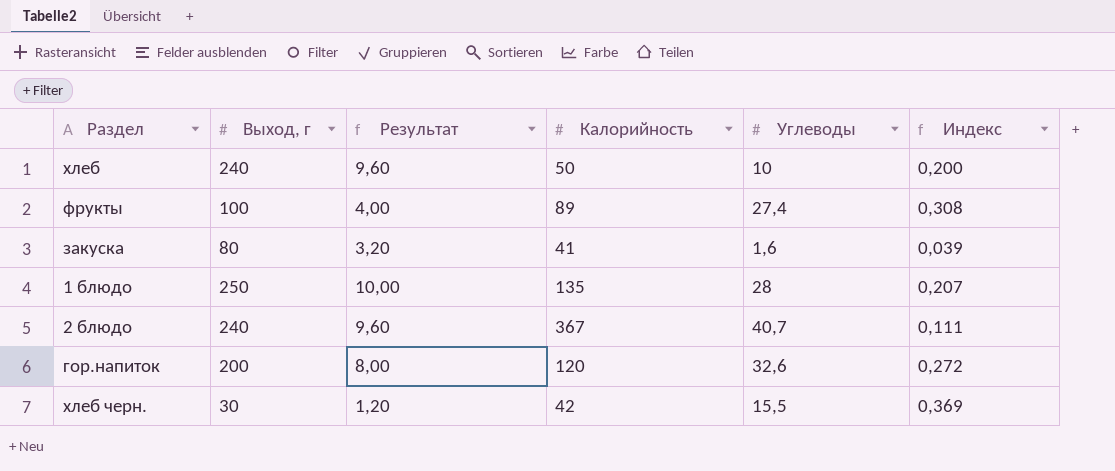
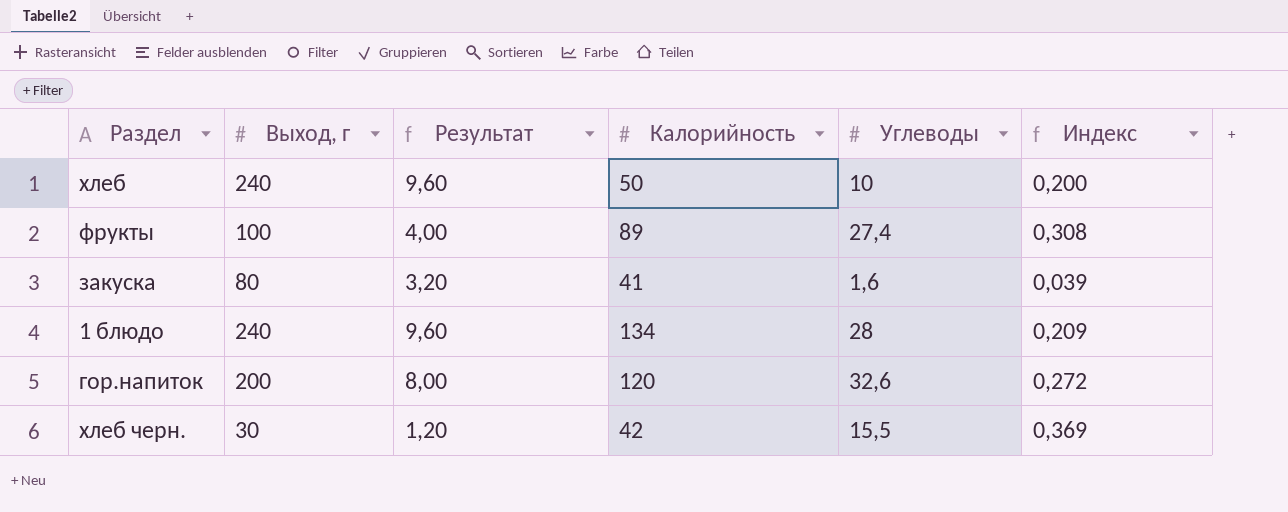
row 2 блюдо: 240 | 9,60 | 367 | 40,7 | 0,111 -> none
1 блюдо | Выход, г: 250 -> 240
1 блюдо | Результат: 10,00 -> 9,60
1 блюдо | Калорийность: 135 -> 134
1 блюдо | Индекс: 0,207 -> 0,209

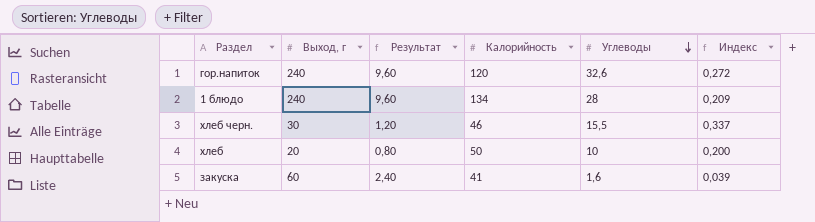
row order: none -> Углеводы descending
row фрукты: 100 | 4,00 | 89 | 27,4 | 0,308 -> none
гор.напиток | Выход, г: 200 -> 240
гор.напиток | Результат: 8,00 -> 9,60
хлеб черн. | Калорийность: 42 -> 46
хлеб черн. | Индекс: 0,369 -> 0,337
хлеб | Выход, г: 240 -> 20
хлеб | Результат: 9,60 -> 0,80
закуска | Выход, г: 80 -> 60
закуска | Результат: 3,20 -> 2,40

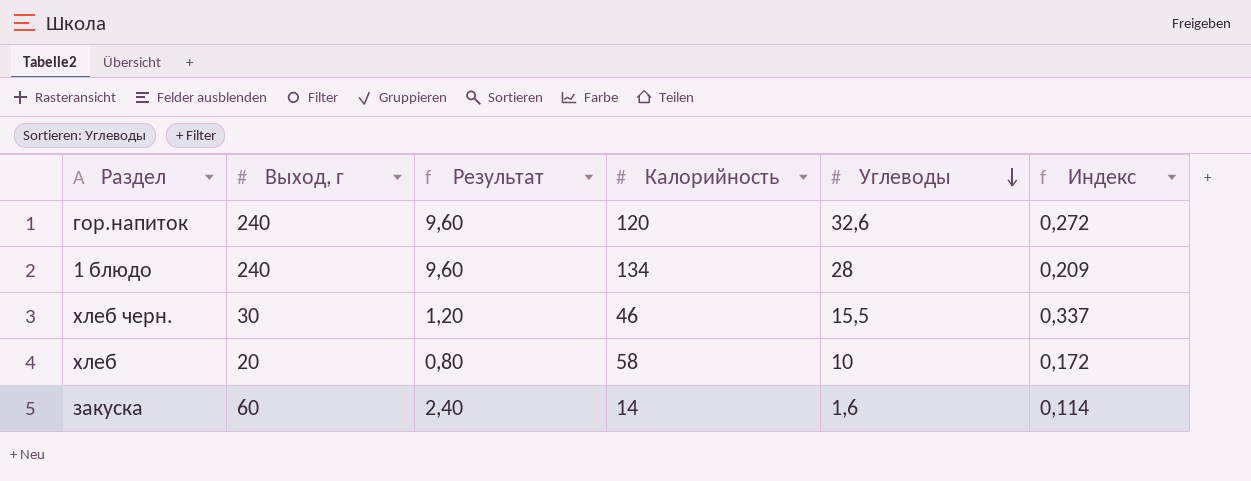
хлеб | Калорийность: 50 -> 58
хлеб | Индекс: 0,200 -> 0,172
закуска | Калорийность: 41 -> 14
закуска | Индекс: 0,039 -> 0,114

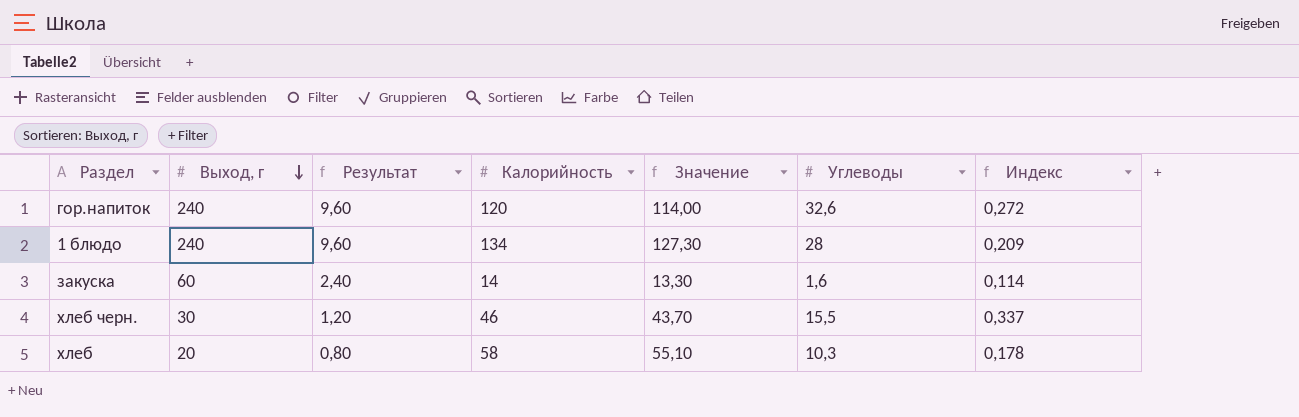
row order: Углеводы descending -> Выход, г descending
column Значение | formula: none -> [Калорийность] * 0,95
хлеб | Углеводы: 10 -> 10,3
хлеб | Индекс: 0,172 -> 0,178

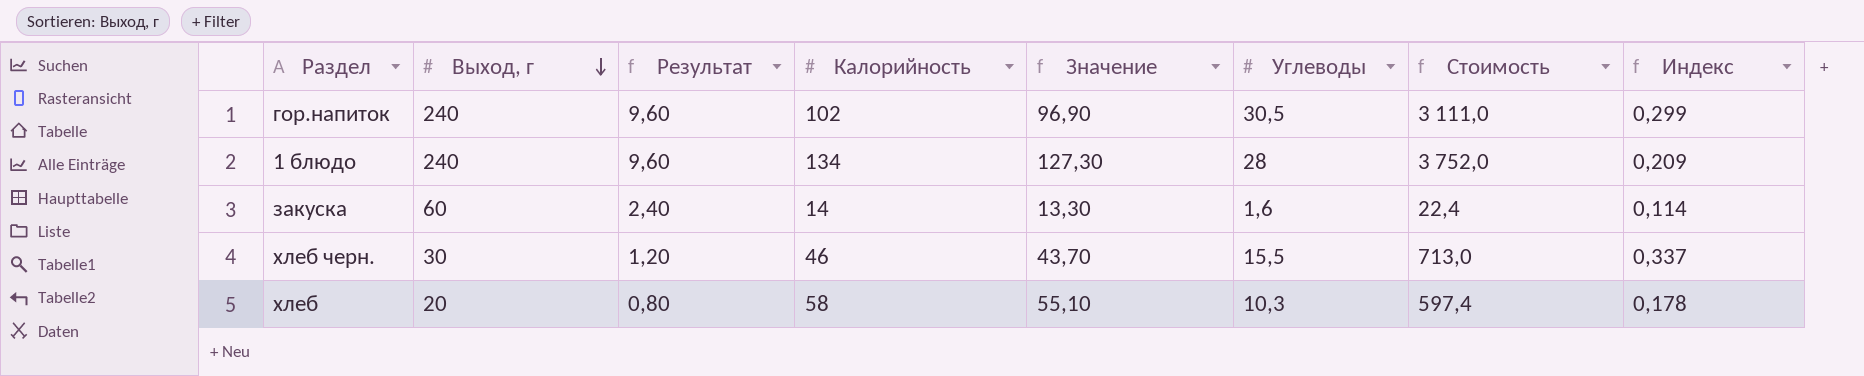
column Стоимость | formula: none -> [Калорийность] * [Углеводы]
гор.напиток | Калорийность: 120 -> 102
гор.напиток | Значение: 114,00 -> 96,90
гор.напиток | Углеводы: 32,6 -> 30,5
гор.напиток | Индекс: 0,272 -> 0,299

